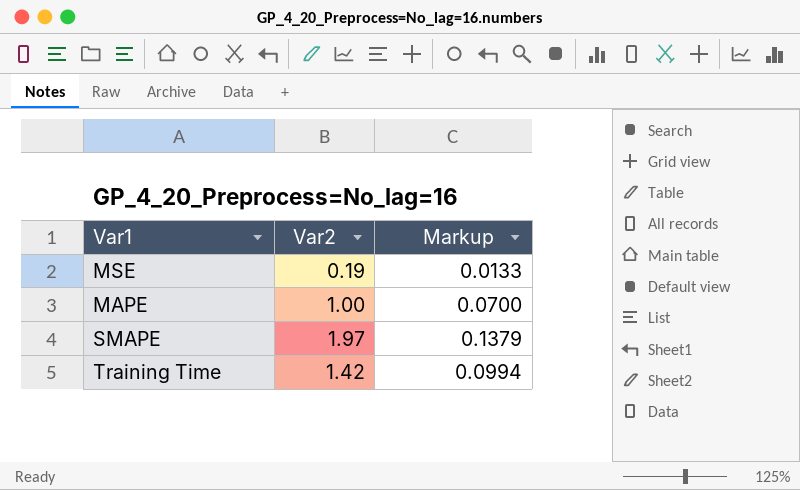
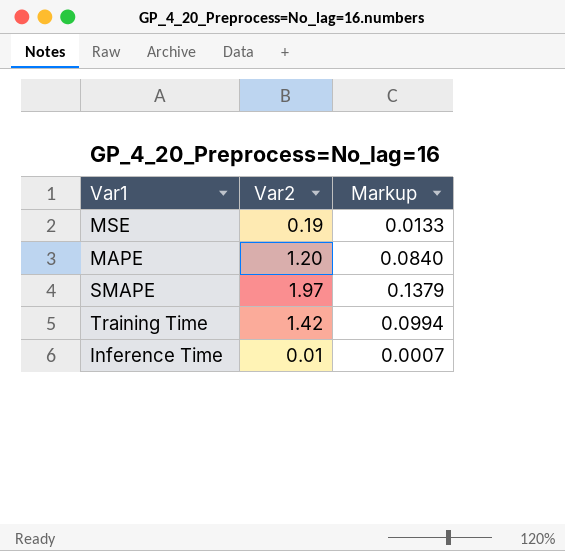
MAPE | Var2: 1.00 -> 1.20
MAPE | Markup: 0.0700 -> 0.0840
row Inference Time: none -> 0.01 | 0.0007

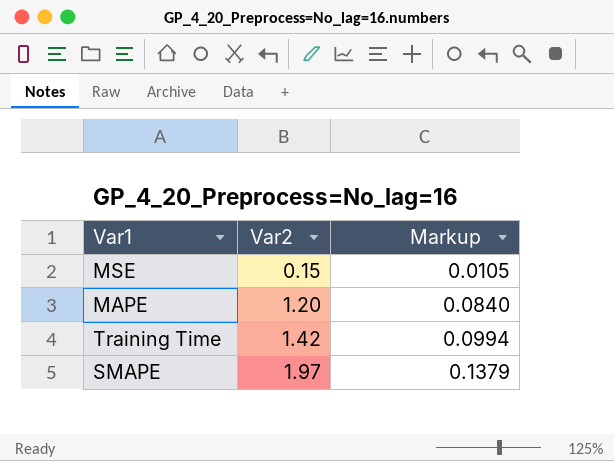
row order: none -> Var2 ascending
row Inference Time: 0.01 | 0.0007 -> none
MSE | Var2: 0.19 -> 0.15
MSE | Markup: 0.0133 -> 0.0105

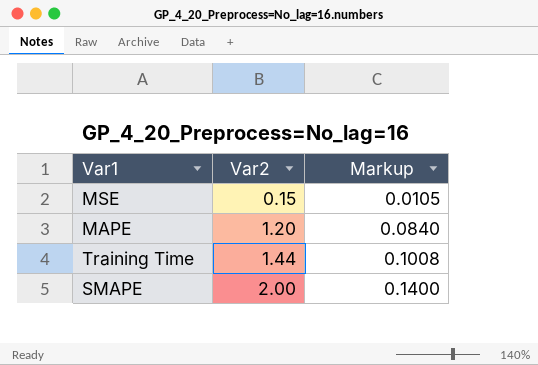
Training Time | Var2: 1.42 -> 1.44
Training Time | Markup: 0.0994 -> 0.1008
SMAPE | Var2: 1.97 -> 2.00
SMAPE | Markup: 0.1379 -> 0.1400

